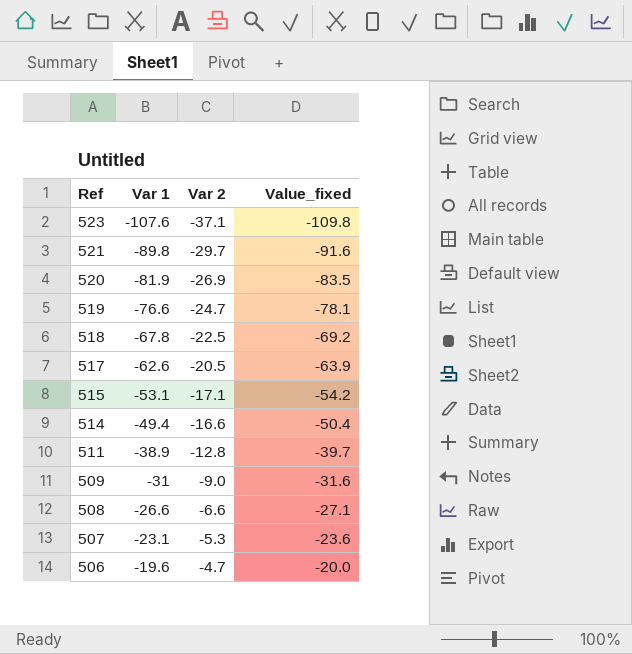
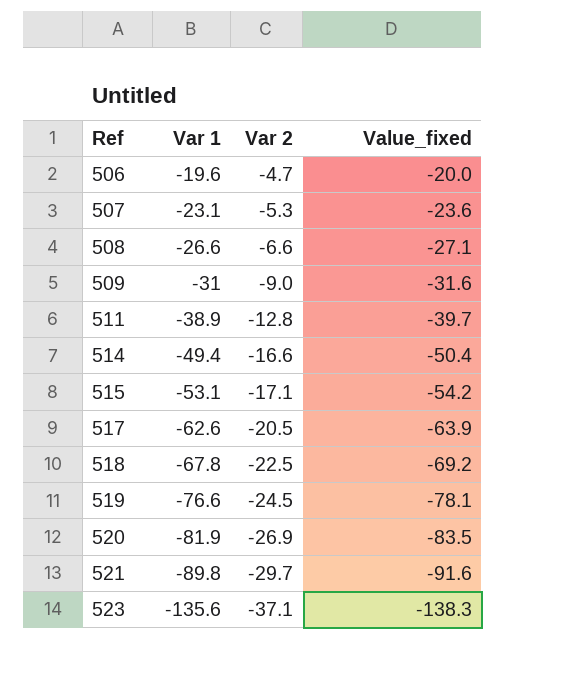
row order: Ref descending -> Ref ascending
519 | Var 2: -24.7 -> -24.5
523 | Var 1: -107.6 -> -135.6
523 | Value_fixed: -109.8 -> -138.3

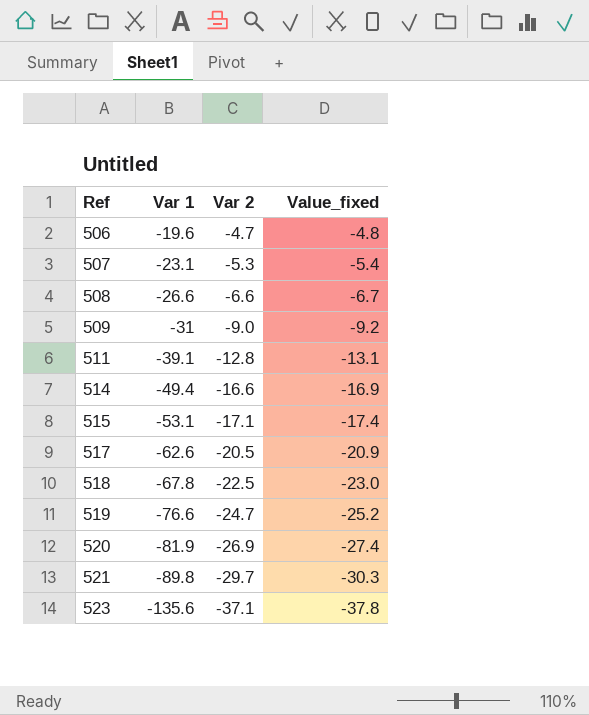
column Value_fixed | formula: [Var 1] * 1.02 -> [Var 2] * 1.02
511 | Var 1: -38.9 -> -39.1
519 | Var 2: -24.5 -> -24.7

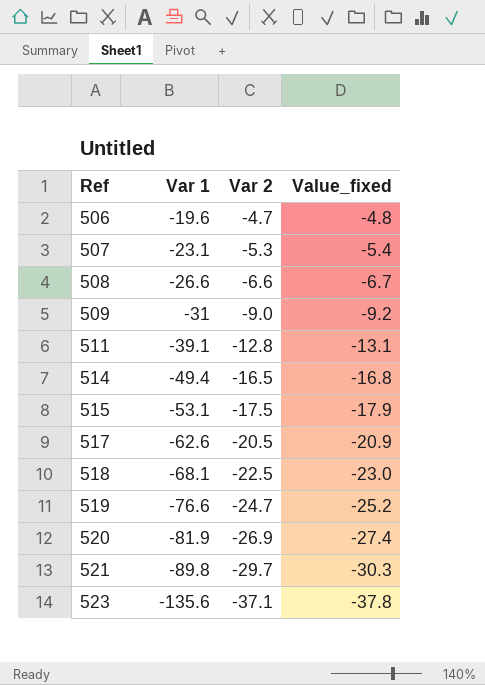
514 | Var 2: -16.6 -> -16.5
514 | Value_fixed: -16.9 -> -16.8
515 | Var 2: -17.1 -> -17.5
515 | Value_fixed: -17.4 -> -17.9
518 | Var 1: -67.8 -> -68.1

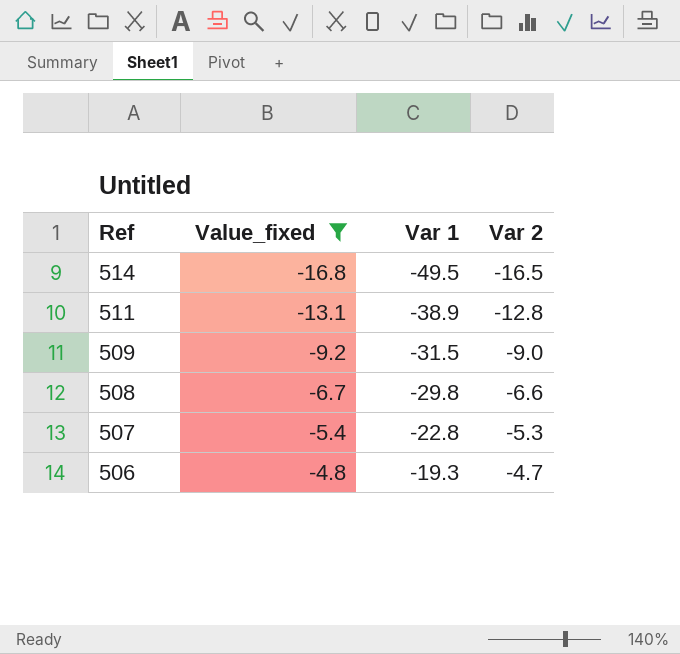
filter: none -> Value_fixed >= -16.8
row order: Ref ascending -> Ref descending
column Value_fixed | position: 4 -> 2
514 | Var 1: -49.4 -> -49.5
511 | Var 1: -39.1 -> -38.9
509 | Var 1: -31 -> -31.5
508 | Var 1: -26.6 -> -29.8
507 | Var 1: -23.1 -> -22.8
506 | Var 1: -19.6 -> -19.3

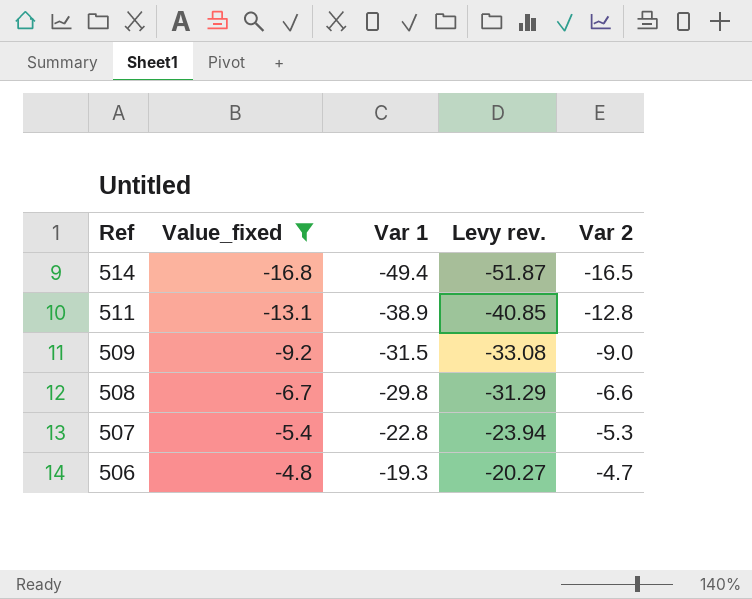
column Levy rev. | formula: none -> [Var 1] * 1.05
514 | Var 1: -49.5 -> -49.4

